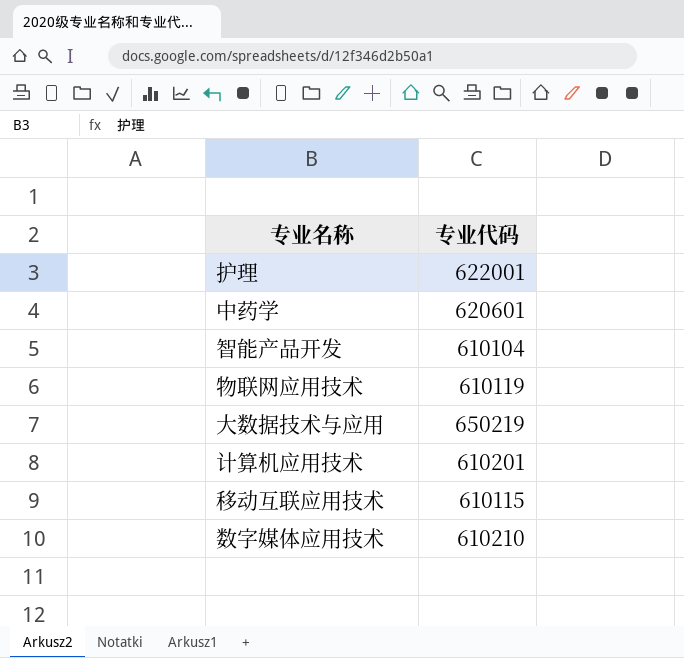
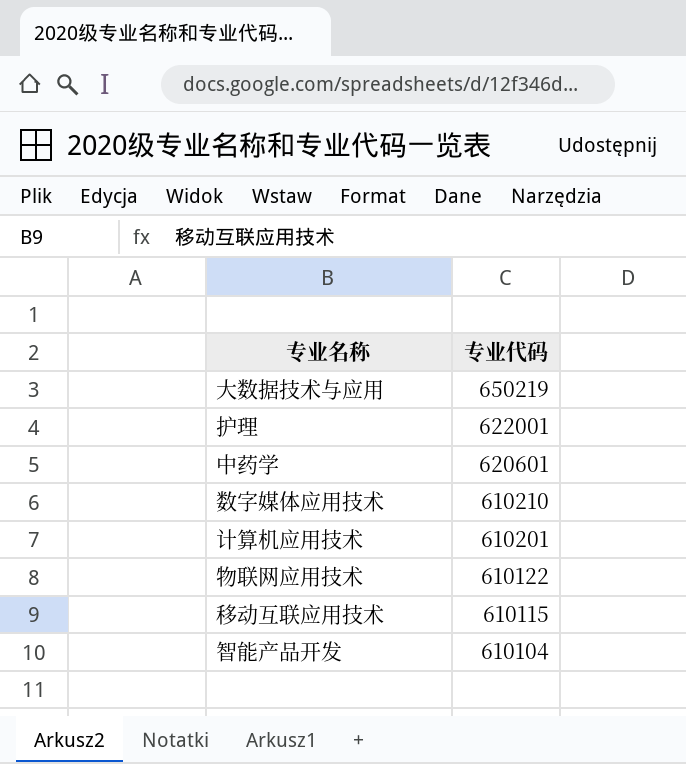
row order: none -> 专业代码 descending
物联网应用技术 | 专业代码: 610119 -> 610122

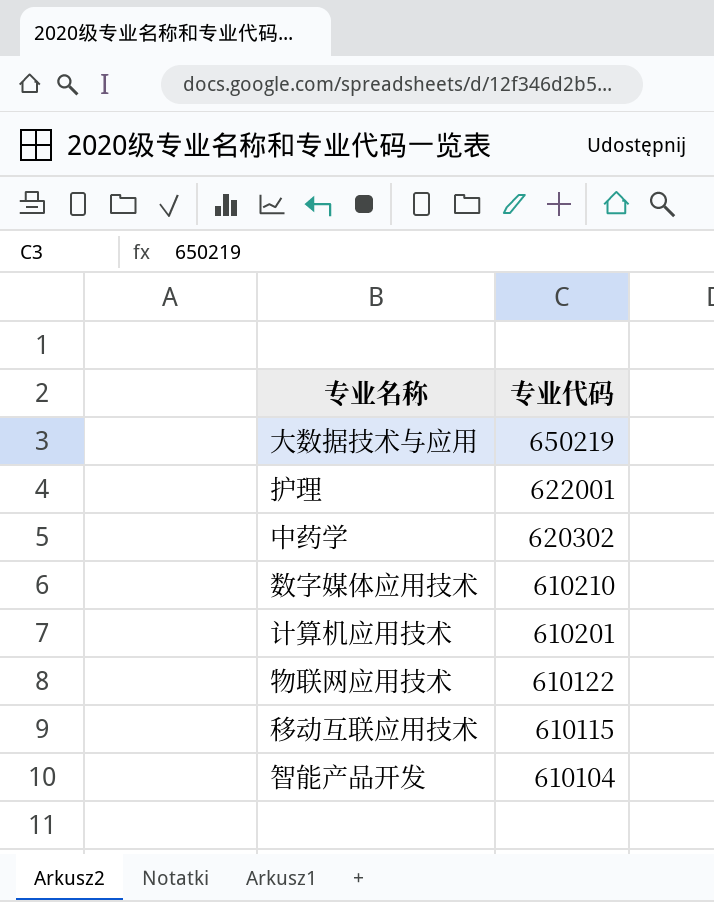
中药学 | 专业代码: 620601 -> 620302

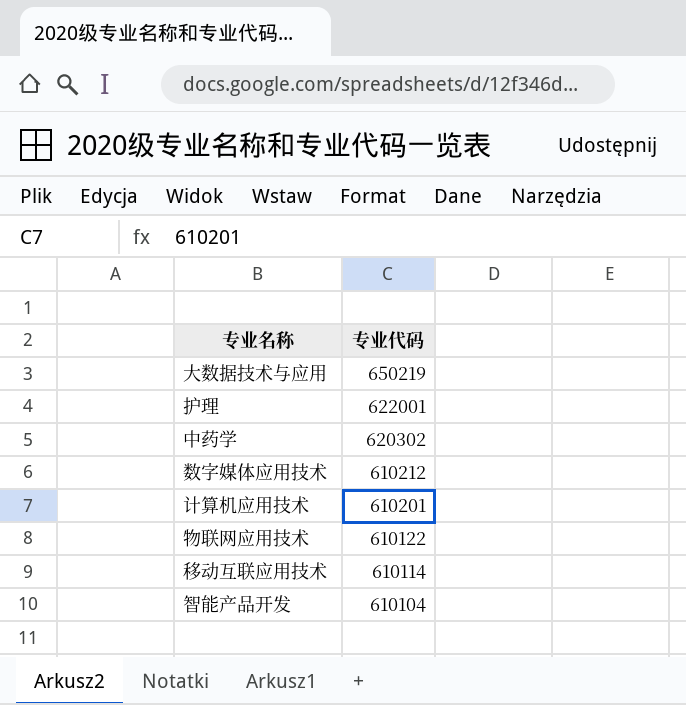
数字媒体应用技术 | 专业代码: 610210 -> 610212
移动互联应用技术 | 专业代码: 610115 -> 610114

